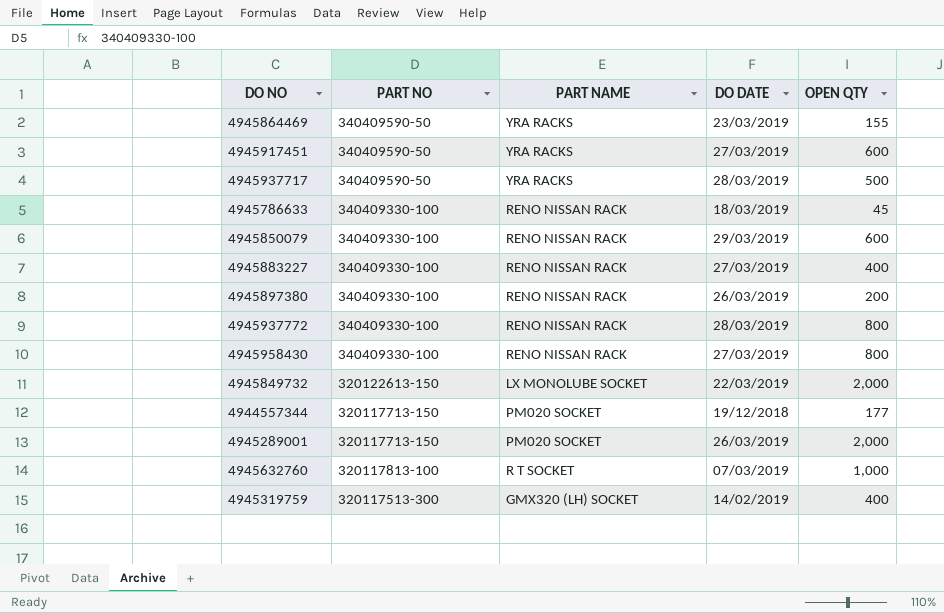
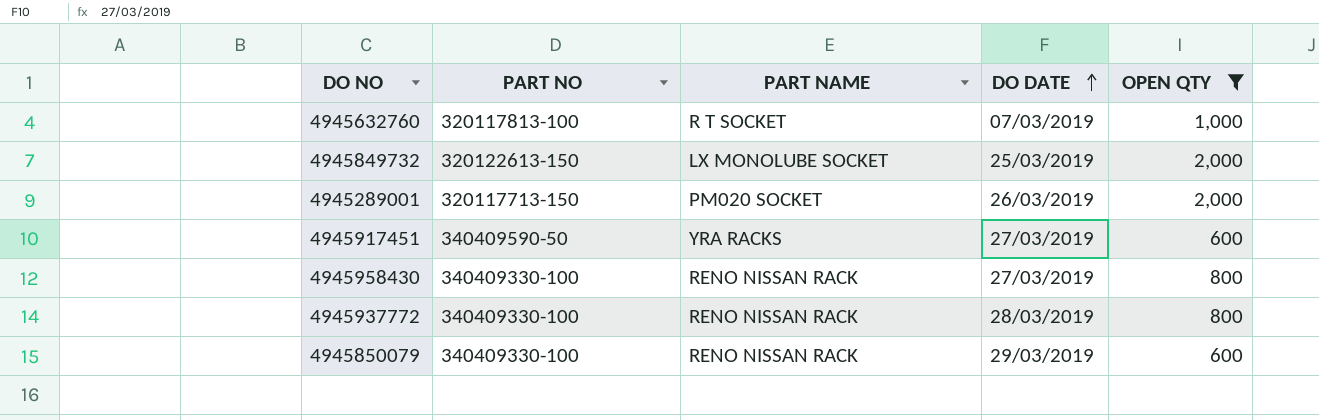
filter: none -> OPEN QTY >= 600
row order: none -> DO DATE ascending
4945849732 | DO DATE: 22/03/2019 -> 25/03/2019

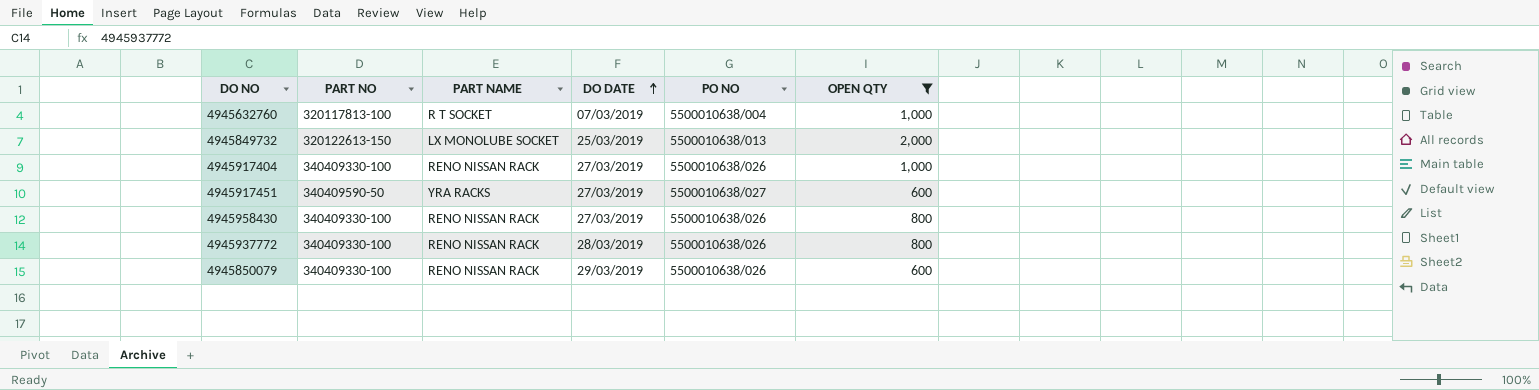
column PO NO | position: none -> 5
row 4945289001: 320117713-150 | PM020 SOCKET | 26/03/2019 | 2,000 -> none
row 4945917404: none -> 340409330-100 | RENO NISSAN RACK | 27/03/2019 | 5500010638/026 | 1,000

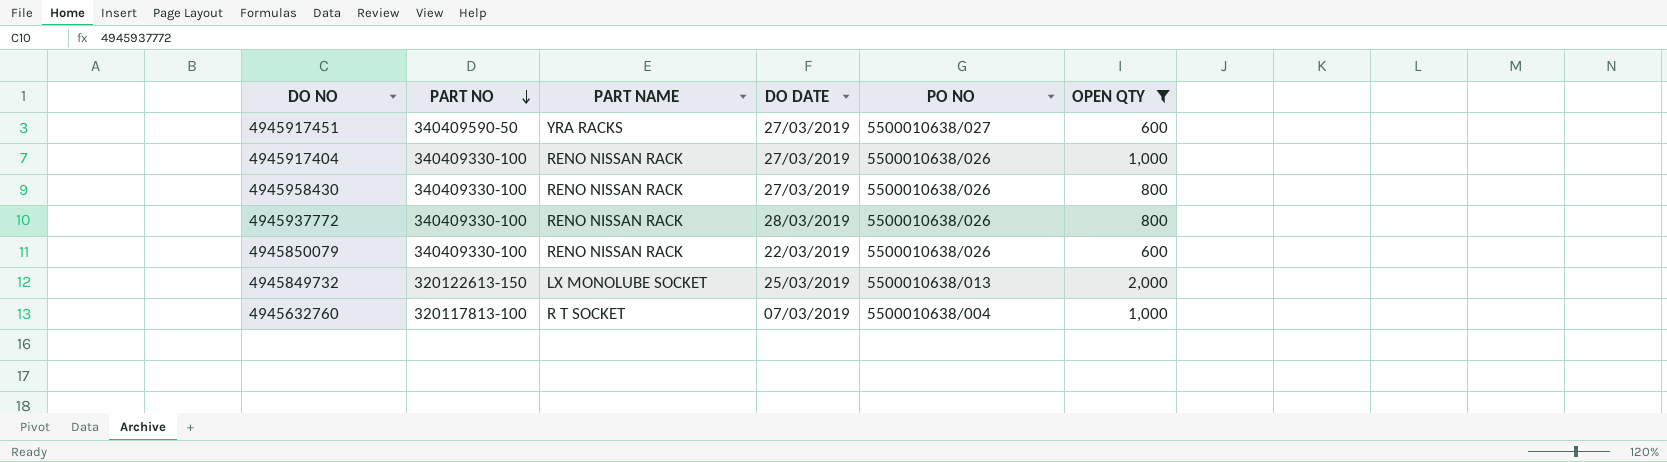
row order: DO DATE ascending -> PART NO descending
4945850079 | DO DATE: 29/03/2019 -> 22/03/2019

